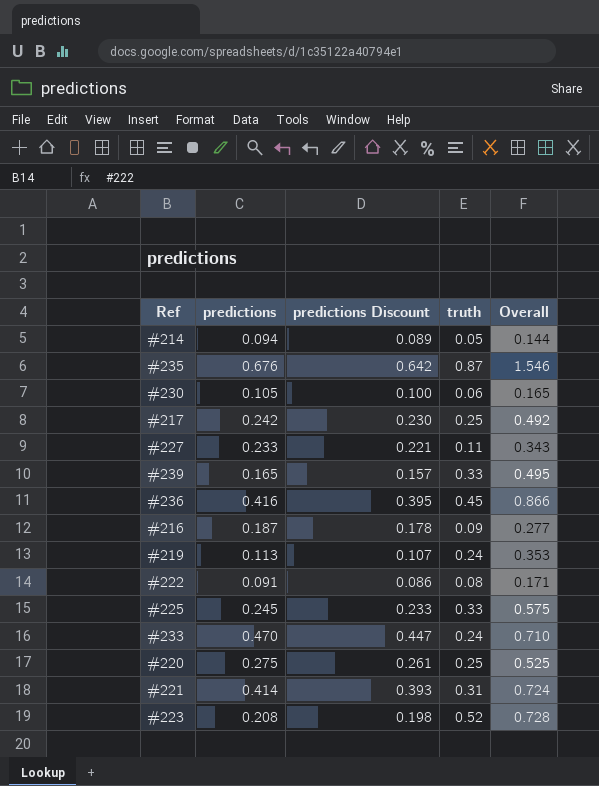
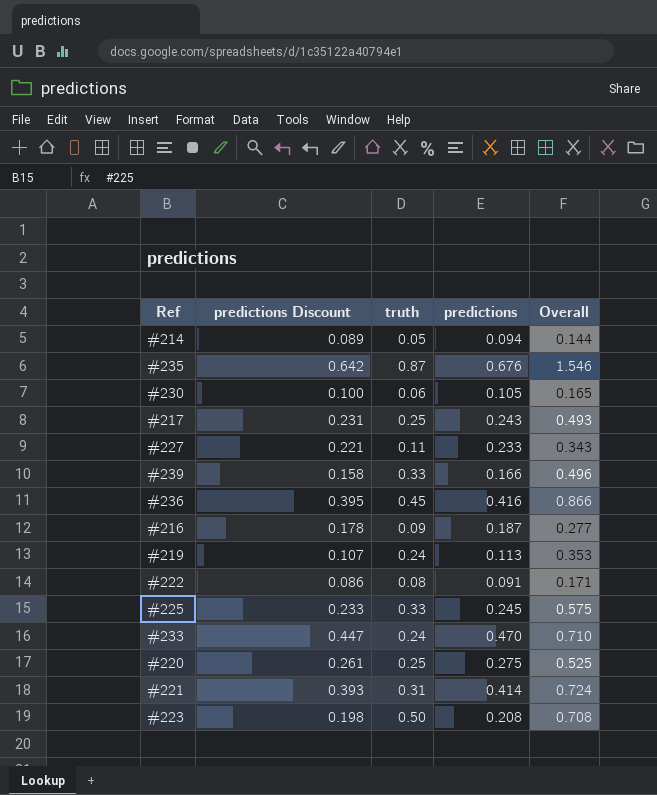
column predictions | position: 2 -> 4
#217 | predictions Discount: 0.230 -> 0.231
#217 | predictions: 0.242 -> 0.243
#217 | Overall: 0.492 -> 0.493
#239 | predictions Discount: 0.157 -> 0.158
#239 | predictions: 0.165 -> 0.166
#239 | Overall: 0.495 -> 0.496
#223 | truth: 0.52 -> 0.50
#223 | Overall: 0.728 -> 0.708

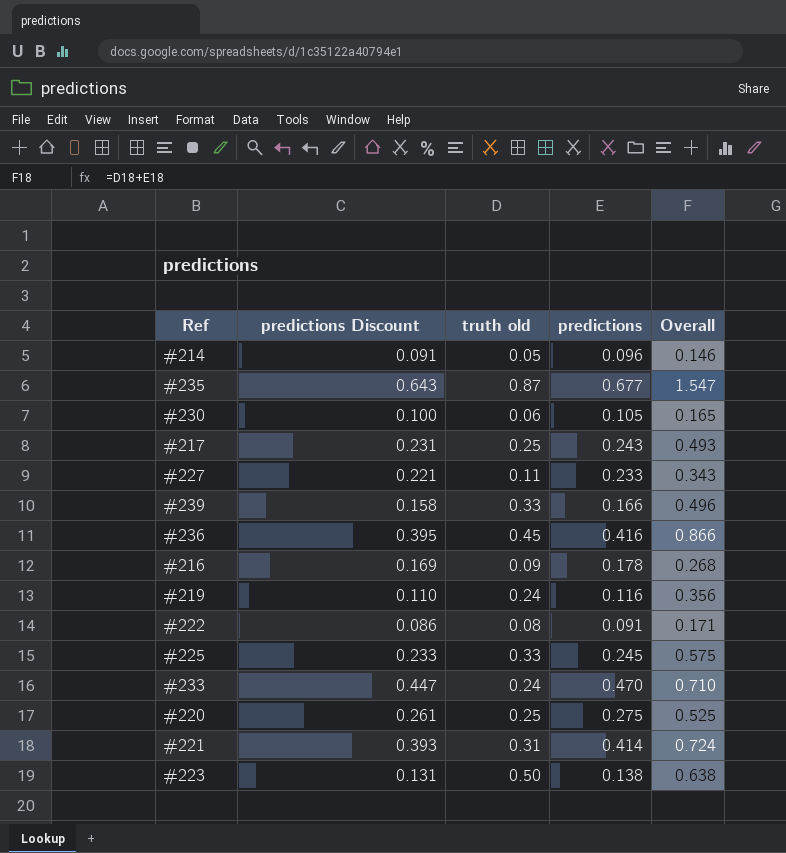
column name: truth -> truth old
#214 | predictions Discount: 0.089 -> 0.091
#214 | predictions: 0.094 -> 0.096
#214 | Overall: 0.144 -> 0.146
#235 | predictions Discount: 0.642 -> 0.643
#235 | predictions: 0.676 -> 0.677
#235 | Overall: 1.546 -> 1.547
#216 | predictions Discount: 0.178 -> 0.169
#216 | predictions: 0.187 -> 0.178
#216 | Overall: 0.277 -> 0.268
#219 | predictions Discount: 0.107 -> 0.110
#219 | predictions: 0.113 -> 0.116
#219 | Overall: 0.353 -> 0.356
#223 | predictions Discount: 0.198 -> 0.131
#223 | predictions: 0.208 -> 0.138
#223 | Overall: 0.708 -> 0.638

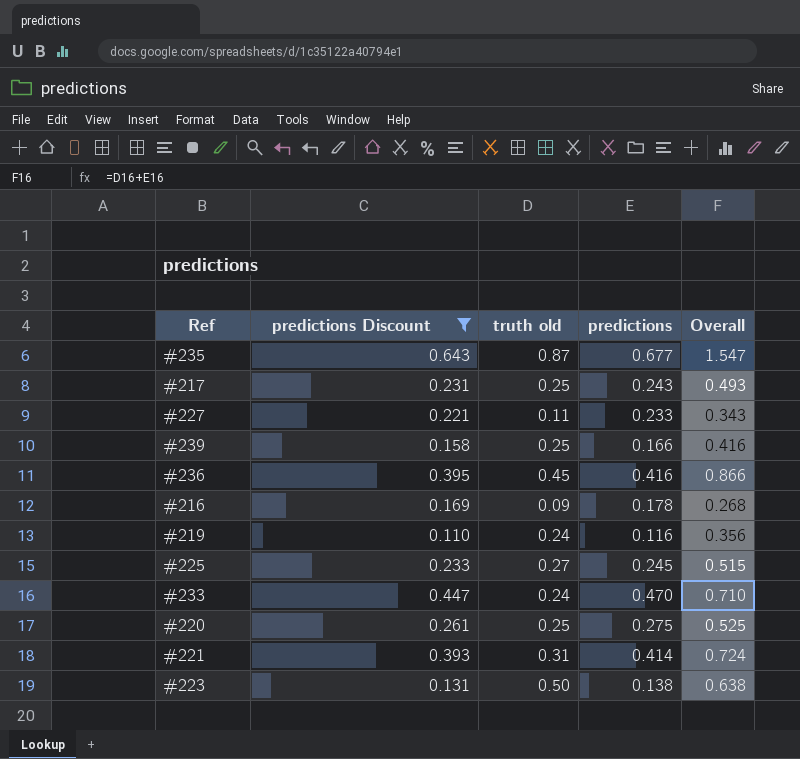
filter: none -> predictions Discount >= 0.110
#239 | truth old: 0.33 -> 0.25
#239 | Overall: 0.496 -> 0.416
#225 | truth old: 0.33 -> 0.27
#225 | Overall: 0.575 -> 0.515

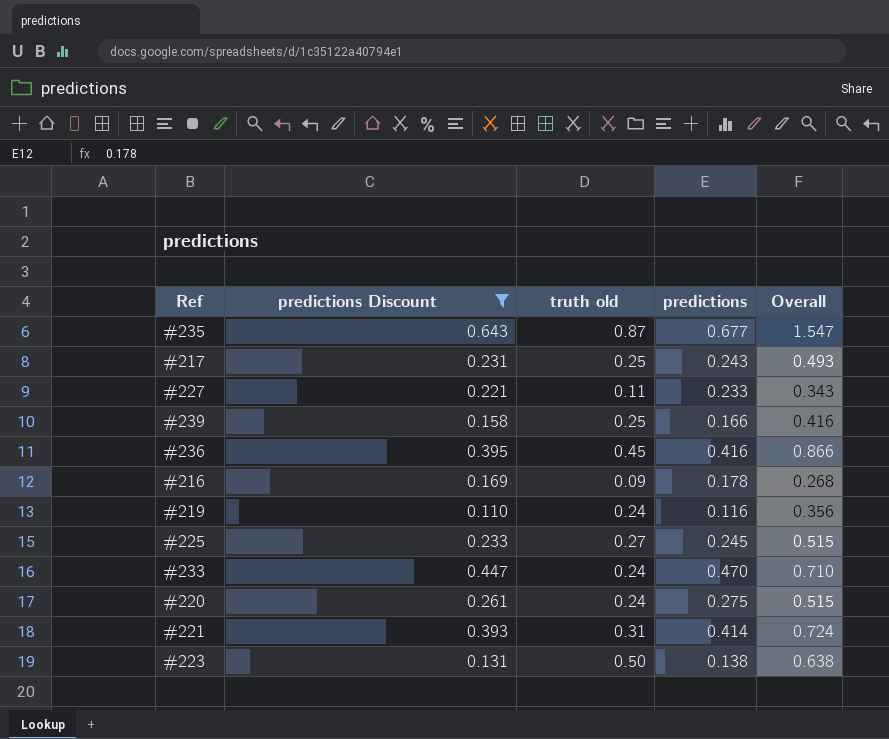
#220 | truth old: 0.25 -> 0.24
#220 | Overall: 0.525 -> 0.515

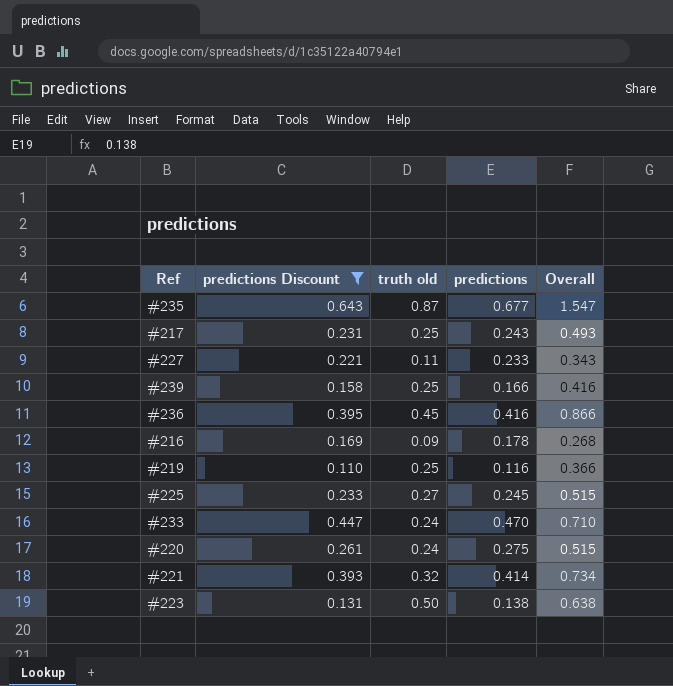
#219 | truth old: 0.24 -> 0.25
#219 | Overall: 0.356 -> 0.366
#221 | truth old: 0.31 -> 0.32
#221 | Overall: 0.724 -> 0.734

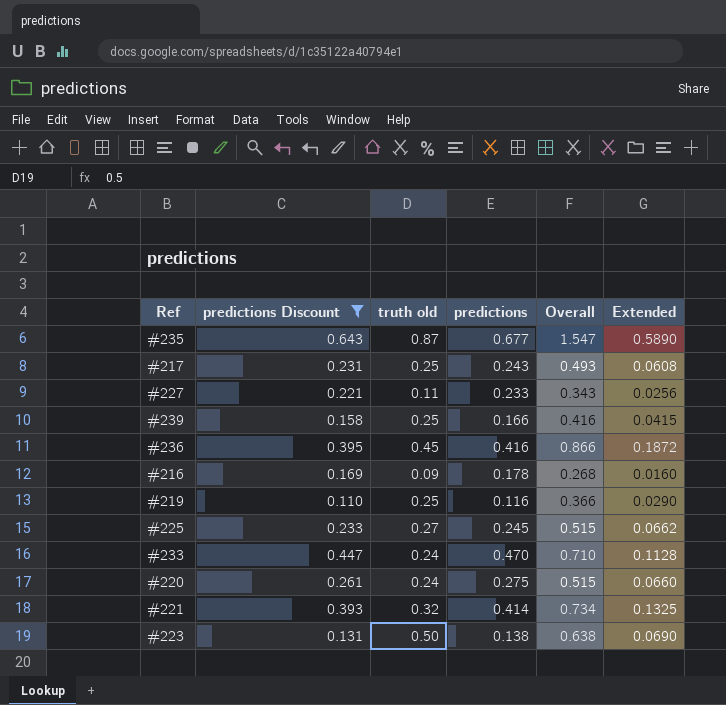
column Extended | formula: none -> [truth old] * [predictions]

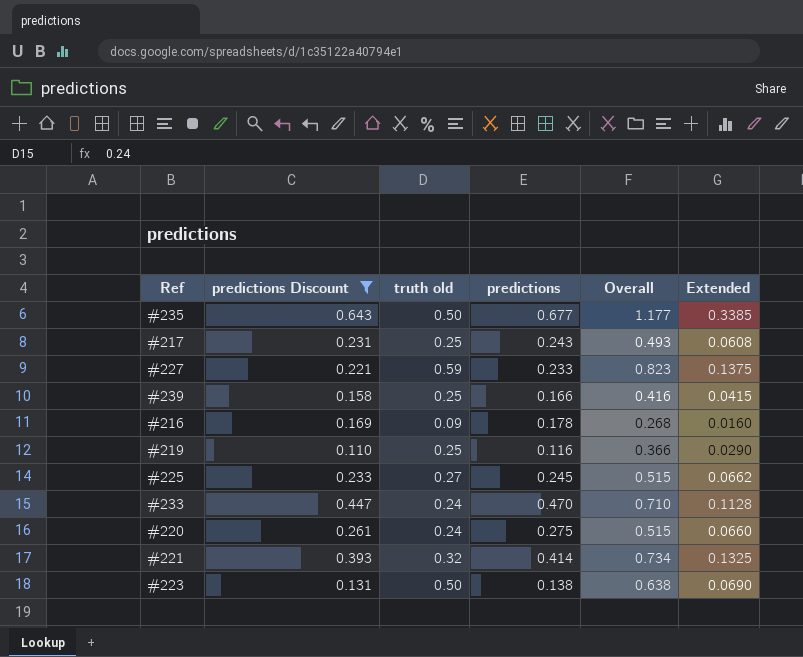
row #236: 0.395 | 0.45 | 0.416 | 0.866 | 0.1872 -> none
#235 | truth old: 0.87 -> 0.50
#235 | Overall: 1.547 -> 1.177
#235 | Extended: 0.5890 -> 0.3385
#227 | truth old: 0.11 -> 0.59
#227 | Overall: 0.343 -> 0.823
#227 | Extended: 0.0256 -> 0.1375

